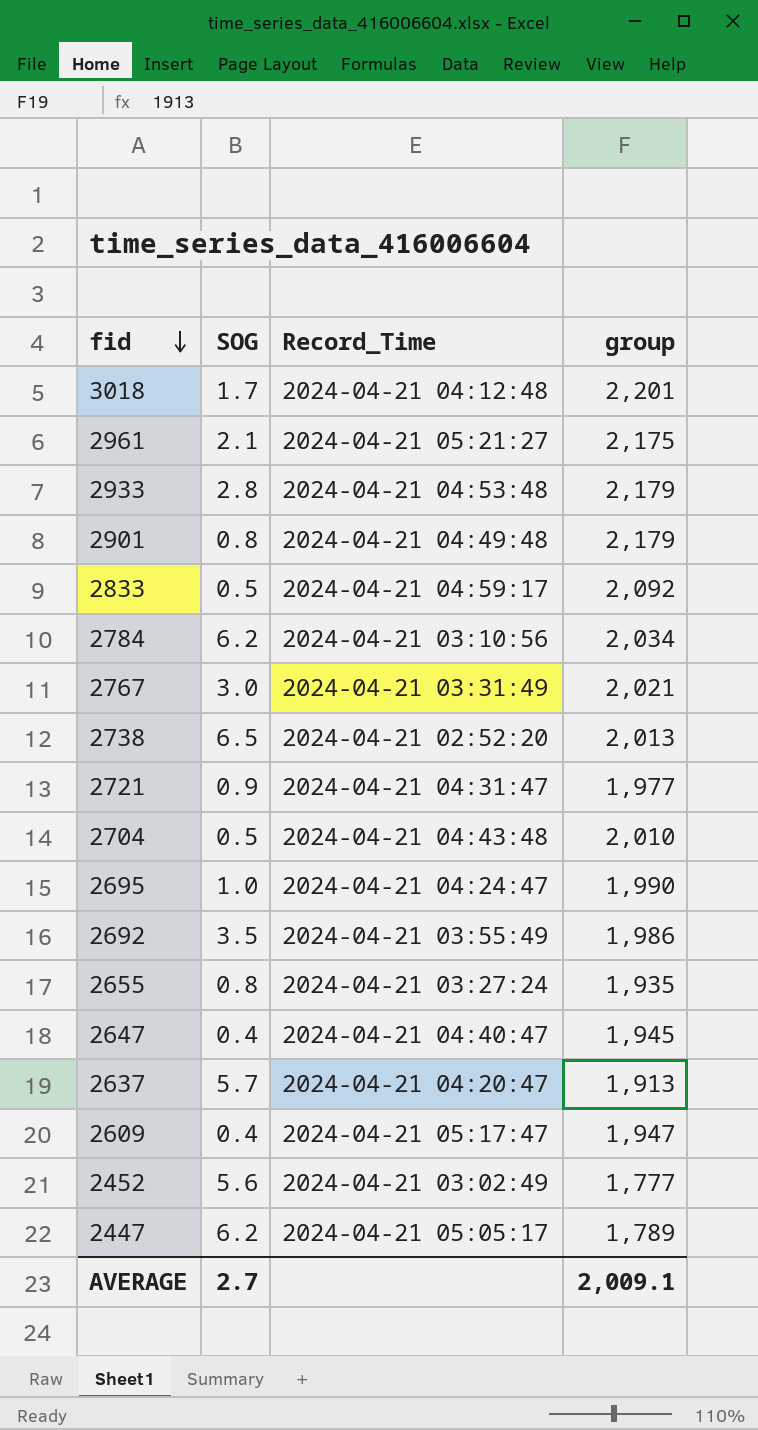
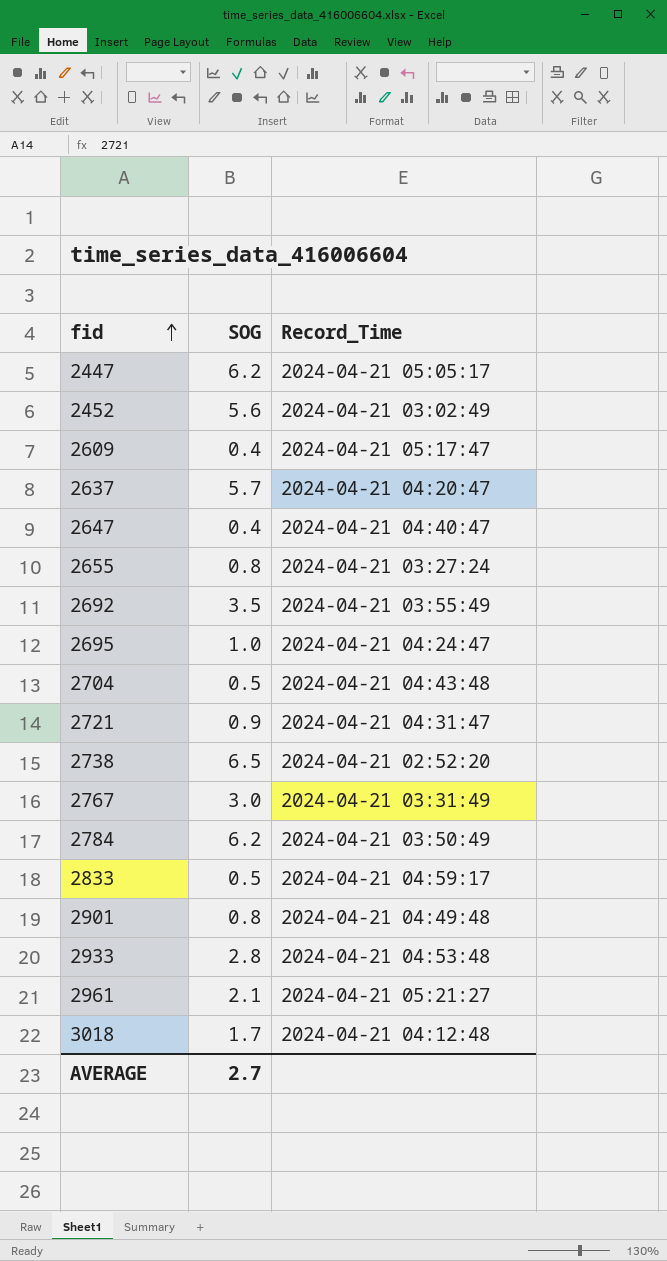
row order: fid descending -> fid ascending
column group | position: 4 -> none
2784 | Record_Time: 2024-04-21 03:10:56 -> 2024-04-21 03:50:49

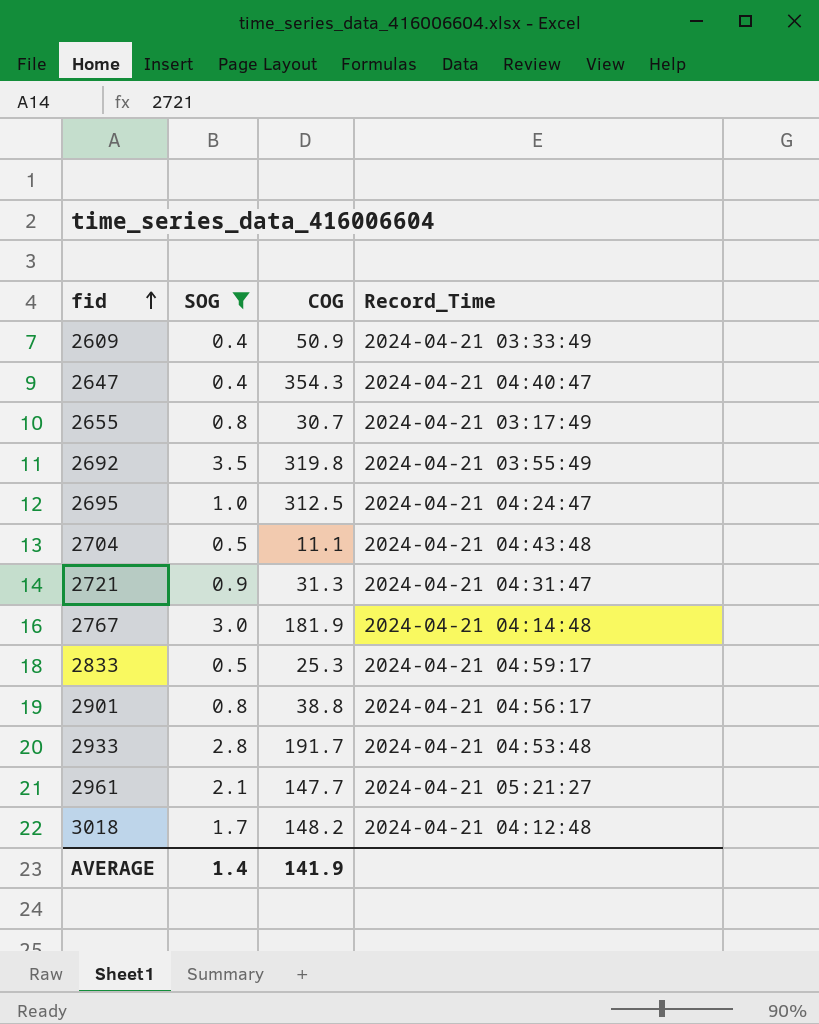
filter: none -> SOG <= 3.5
column COG | position: none -> 3
2609 | Record_Time: 2024-04-21 05:17:47 -> 2024-04-21 03:33:49
2655 | Record_Time: 2024-04-21 03:27:24 -> 2024-04-21 03:17:49
2767 | Record_Time: 2024-04-21 03:31:49 -> 2024-04-21 04:14:48
2901 | Record_Time: 2024-04-21 04:49:48 -> 2024-04-21 04:56:17
AVERAGE | SOG: 2.7 -> 1.4

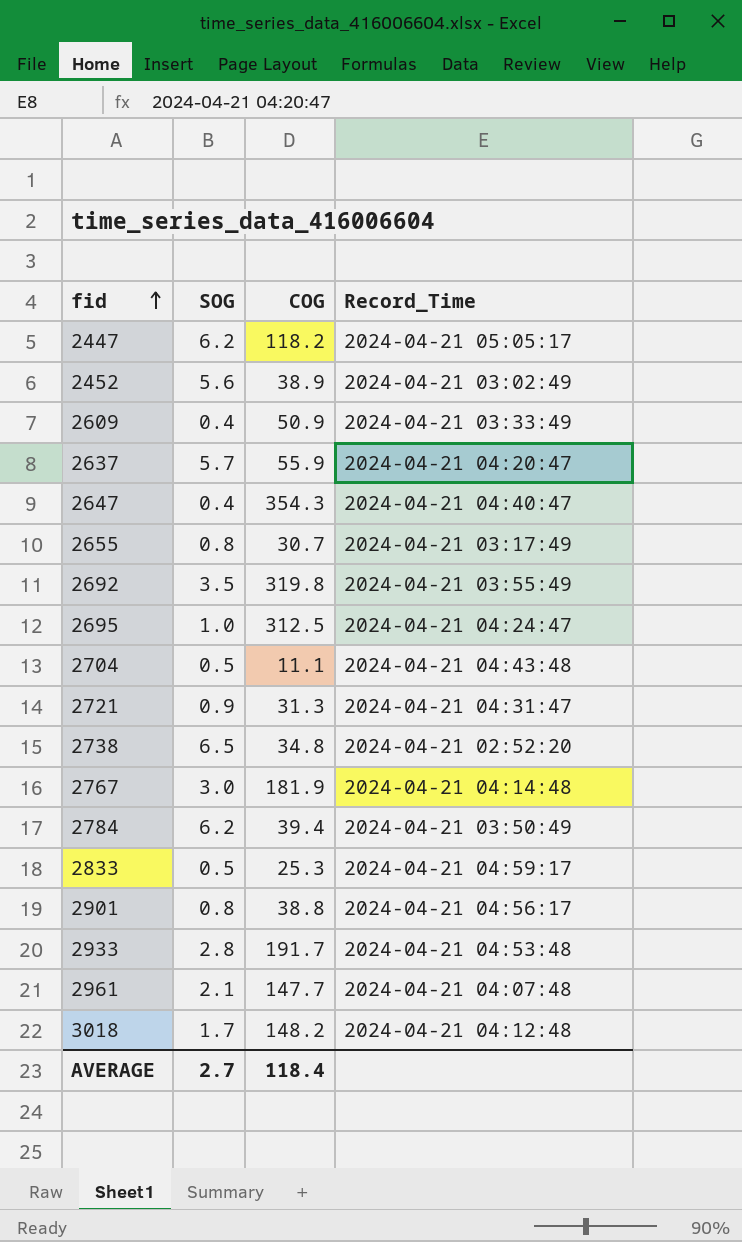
filter: SOG <= 3.5 -> none
2961 | Record_Time: 2024-04-21 05:21:27 -> 2024-04-21 04:07:48
AVERAGE | SOG: 1.4 -> 2.7
AVERAGE | COG: 141.9 -> 118.4

